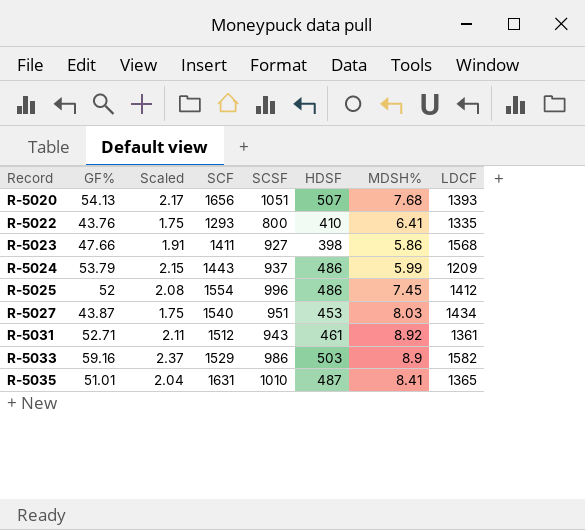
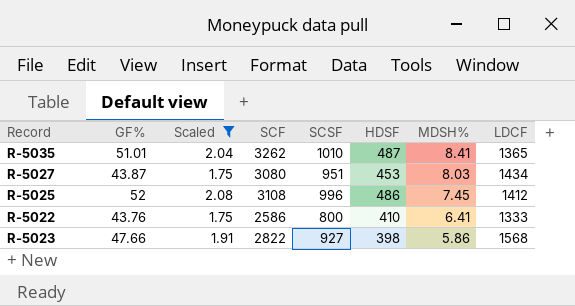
filter: none -> Scaled <= 2.08
row order: Record ascending -> MDSH% descending
R-5035 | SCF: 1631 -> 3262
R-5027 | SCF: 1540 -> 3080
R-5025 | SCF: 1554 -> 3108
R-5022 | SCF: 1293 -> 2586
R-5022 | LDCF: 1335 -> 1333
R-5023 | SCF: 1411 -> 2822

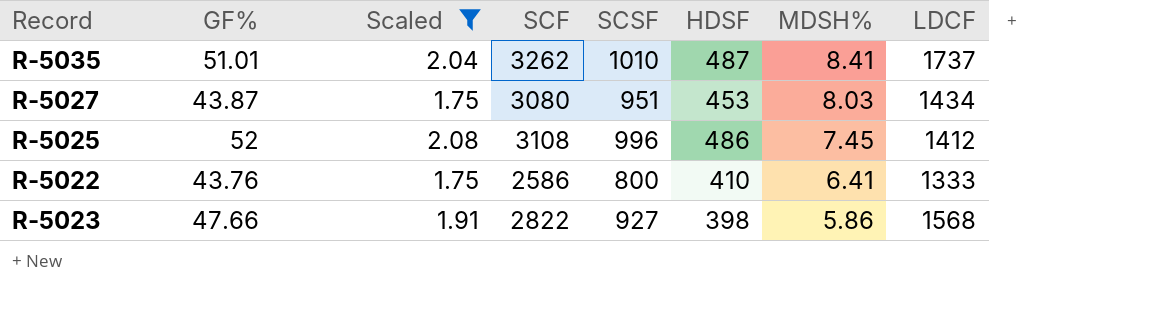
R-5035 | LDCF: 1365 -> 1737

